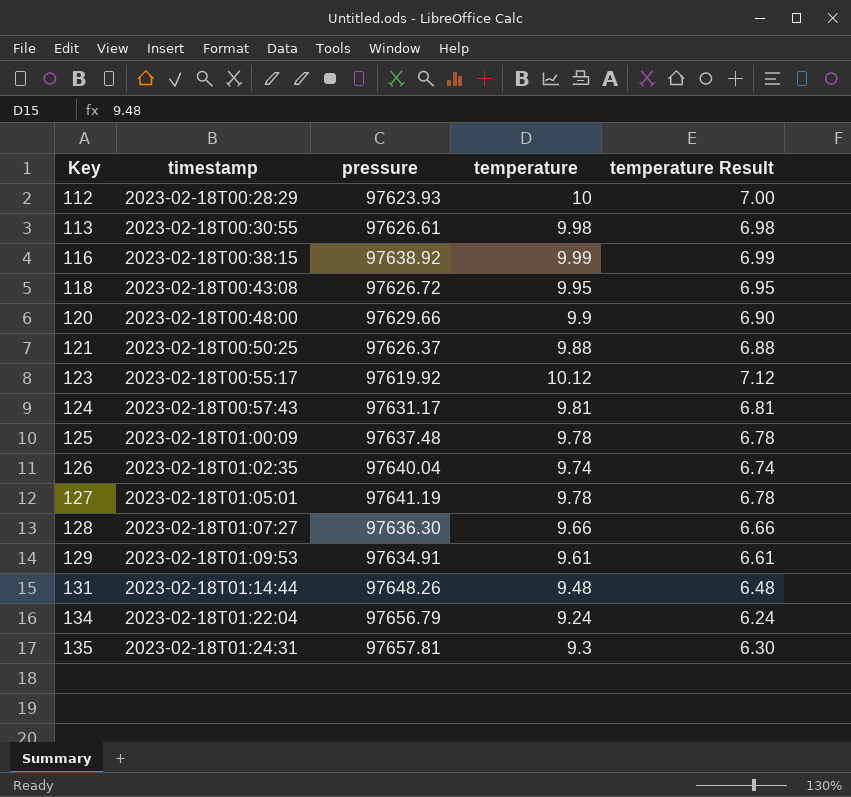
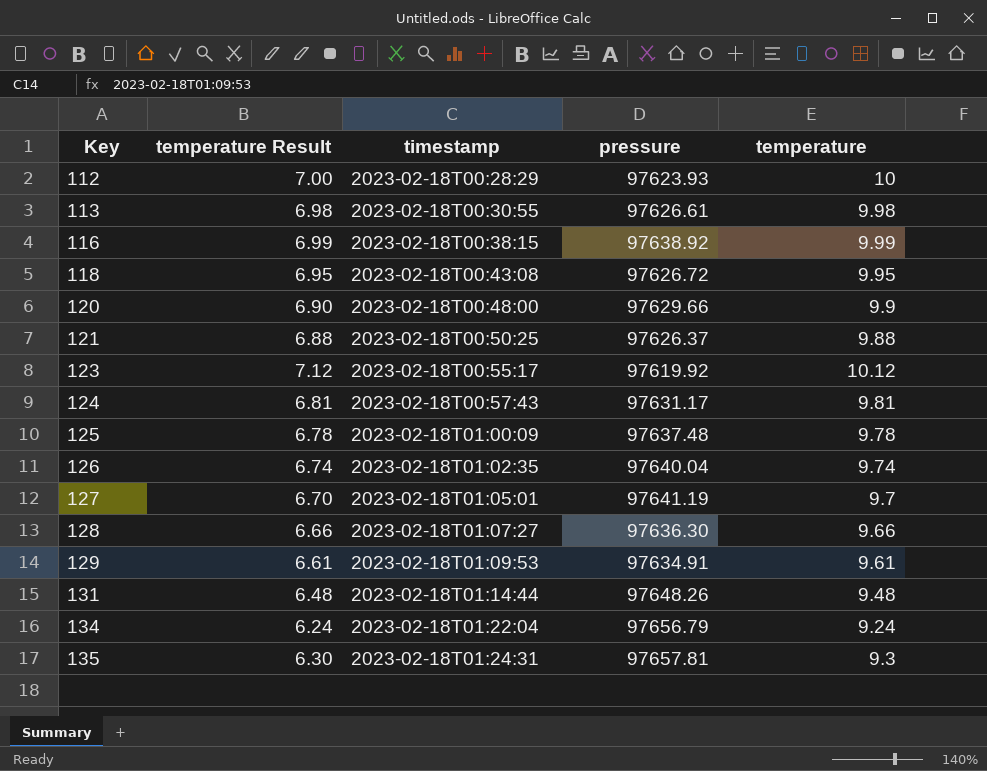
column temperature Result | position: 5 -> 2
127 | temperature Result: 6.78 -> 6.70
127 | temperature: 9.78 -> 9.7

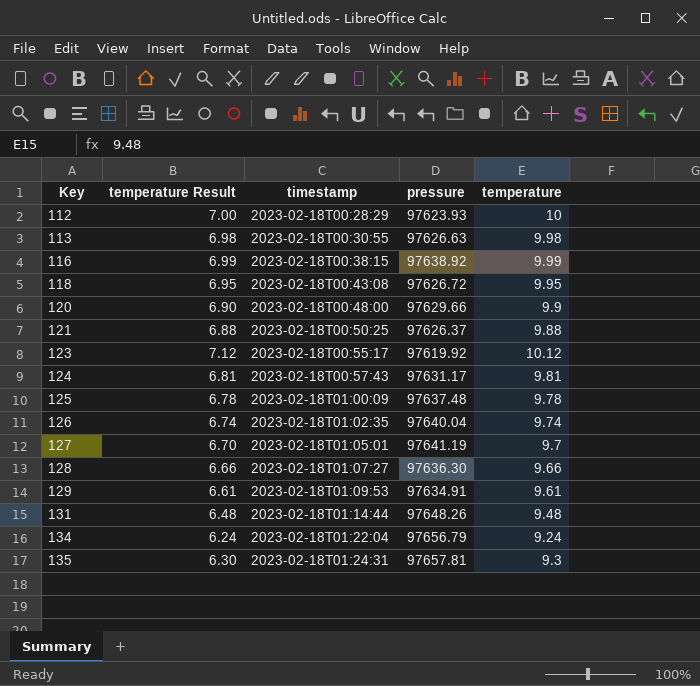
113 | pressure: 97626.61 -> 97626.63

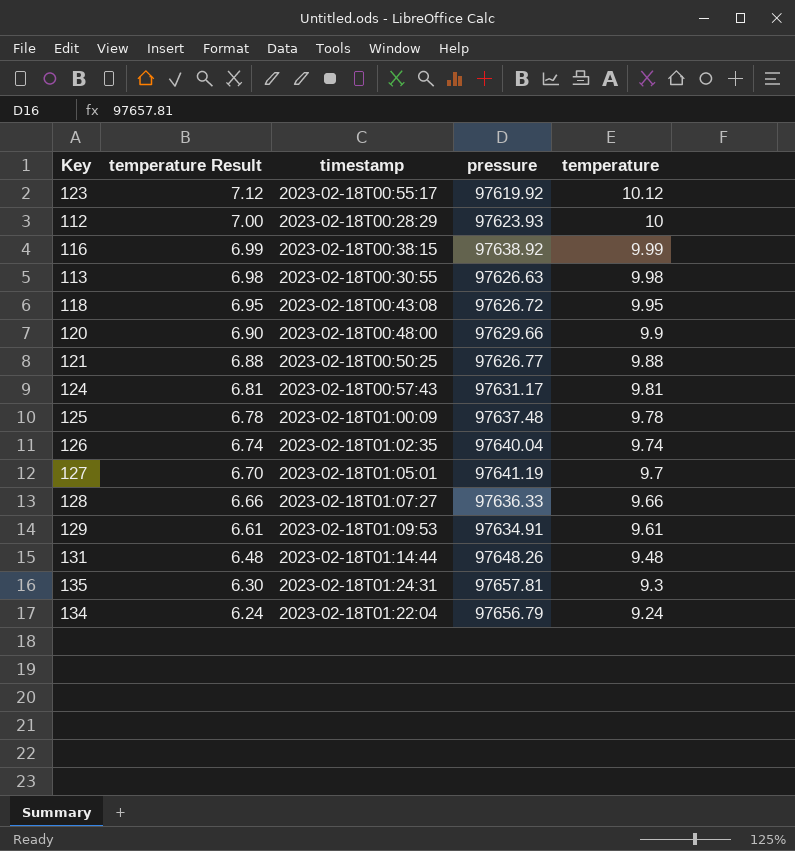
row order: Key ascending -> temperature Result descending
121 | pressure: 97626.37 -> 97626.77
128 | pressure: 97636.30 -> 97636.33

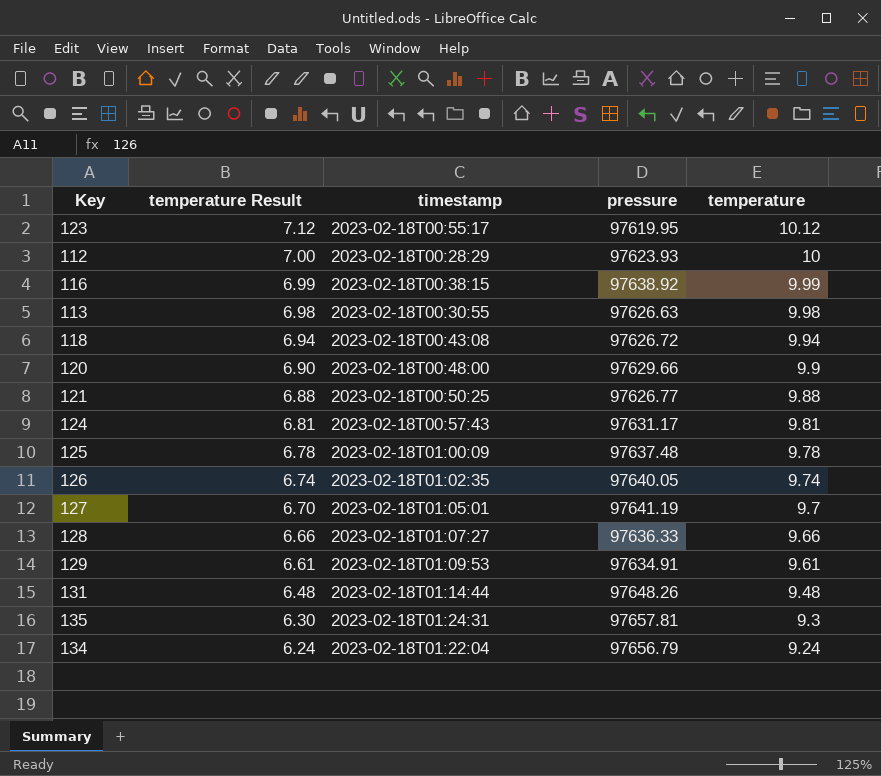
123 | pressure: 97619.92 -> 97619.95
118 | temperature Result: 6.95 -> 6.94
118 | temperature: 9.95 -> 9.94
126 | pressure: 97640.04 -> 97640.05

